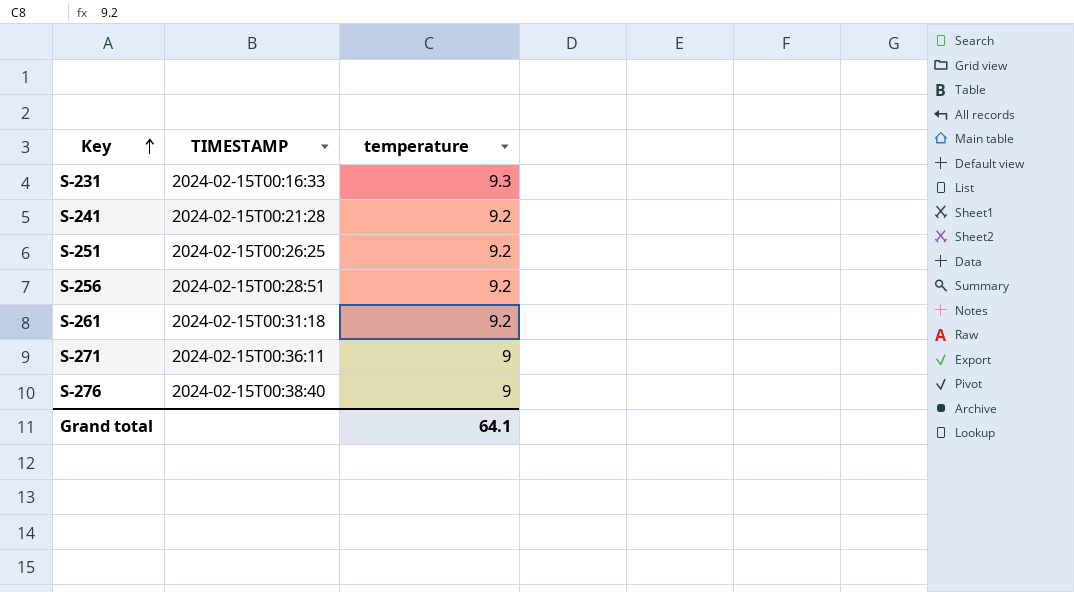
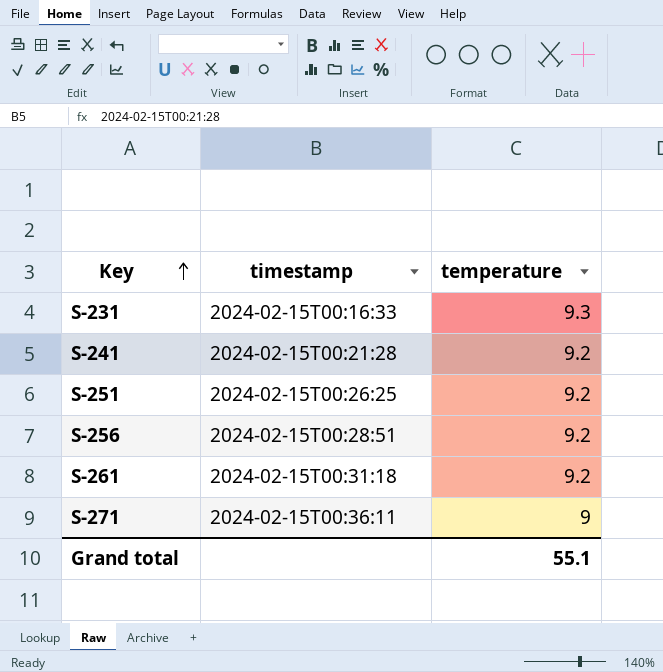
column name: TIMESTAMP -> timestamp
row S-276: 2024-02-15T00:38:40 | 9 -> none
Grand total | temperature: 64.1 -> 55.1

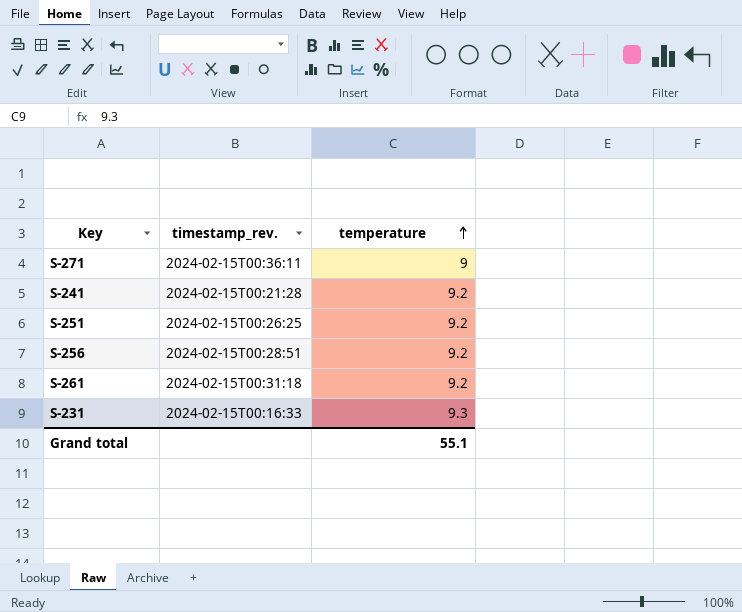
row order: Key ascending -> temperature ascending
column name: timestamp -> timestamp_rev.

